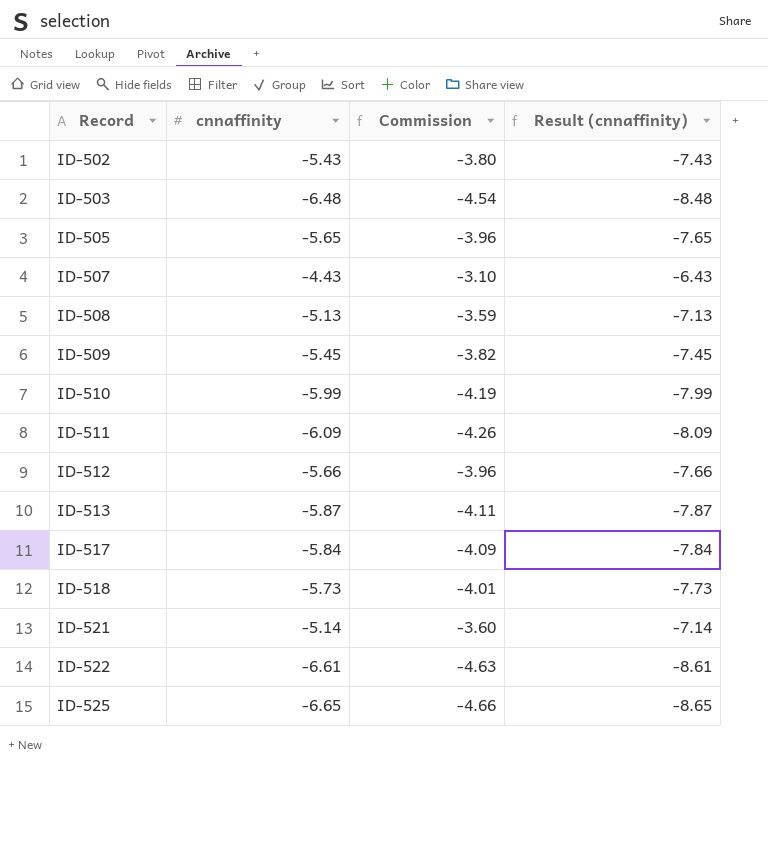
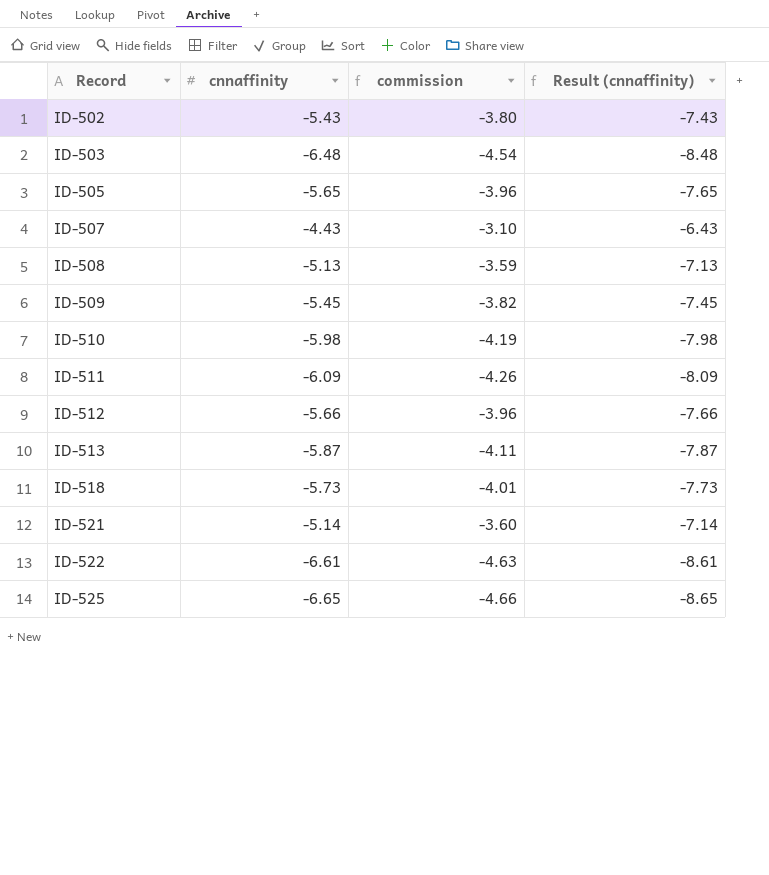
column name: Commission -> commission
row ID-517: -5.84 | -4.09 | -7.84 -> none
ID-510 | cnnaffinity: -5.99 -> -5.98
ID-510 | Result (cnnaffinity): -7.99 -> -7.98

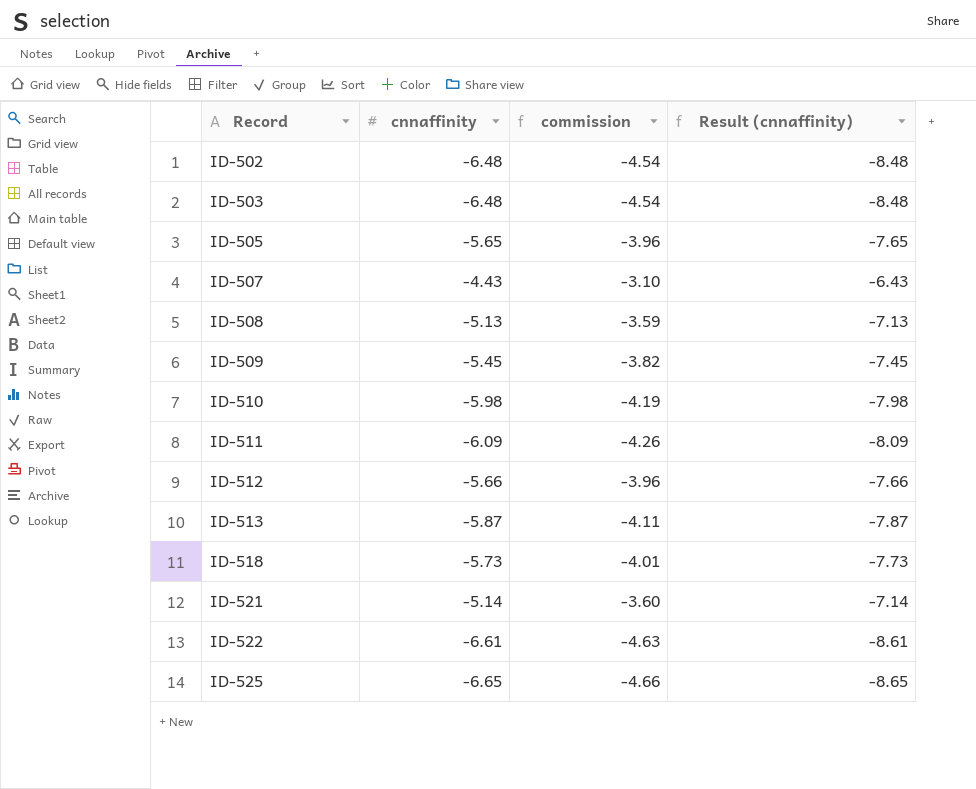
ID-502 | cnnaffinity: -5.43 -> -6.48
ID-502 | commission: -3.80 -> -4.54
ID-502 | Result (cnnaffinity): -7.43 -> -8.48

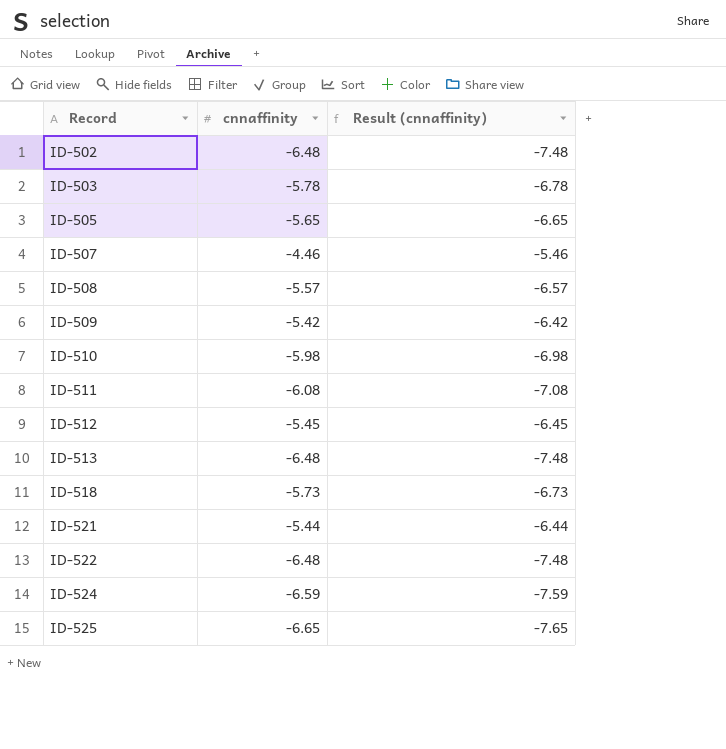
column commission | formula: [cnnaffinity] * 0.7 -> none
column Result (cnnaffinity) | formula: [cnnaffinity] - 2 -> [cnnaffinity] - 1
ID-503 | cnnaffinity: -6.48 -> -5.78
ID-507 | cnnaffinity: -4.43 -> -4.46
ID-508 | cnnaffinity: -5.13 -> -5.57
ID-509 | cnnaffinity: -5.45 -> -5.42
ID-511 | cnnaffinity: -6.09 -> -6.08
ID-512 | cnnaffinity: -5.66 -> -5.45
ID-513 | cnnaffinity: -5.87 -> -6.48
ID-521 | cnnaffinity: -5.14 -> -5.44
ID-522 | cnnaffinity: -6.61 -> -6.48
row ID-524: none -> -6.59 | -7.59

